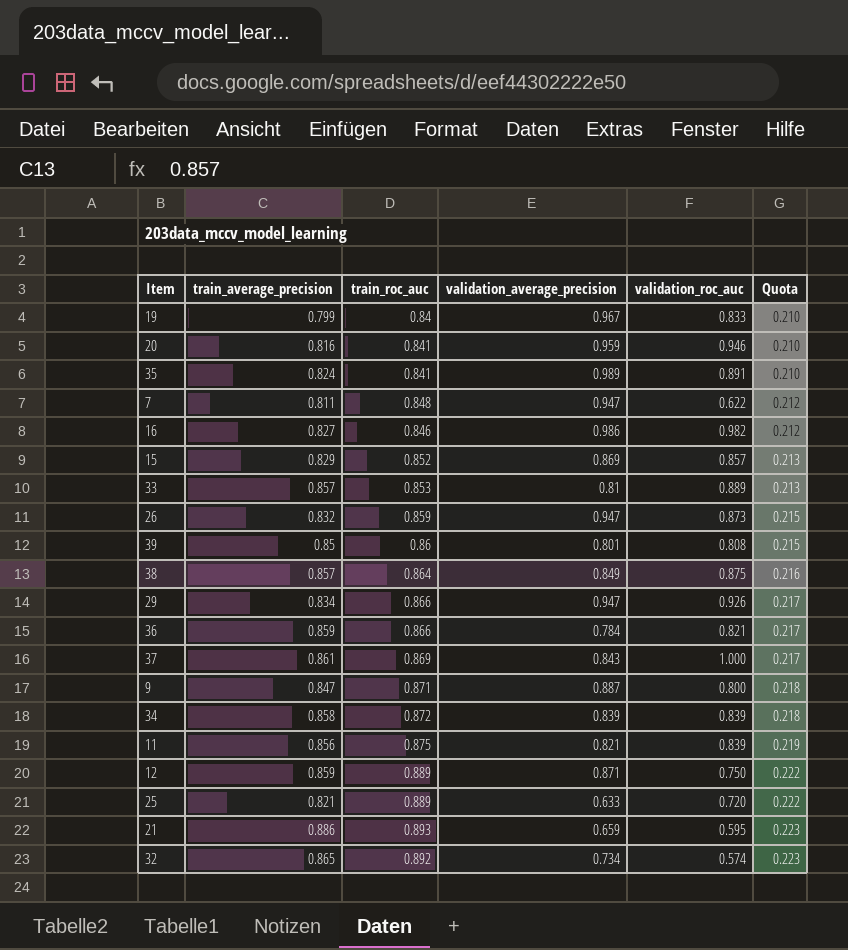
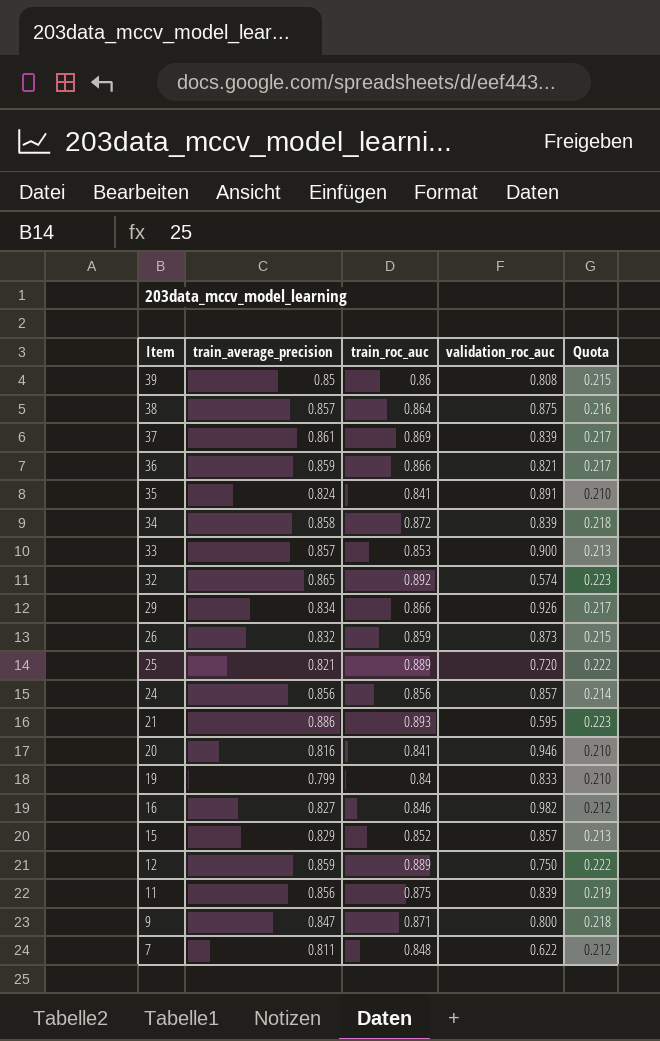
row order: Quota ascending -> Item descending
column validation_average_precision | position: 4 -> none
37 | validation_roc_auc: 1.000 -> 0.839
33 | validation_roc_auc: 0.889 -> 0.900
row 24: none -> 0.856 | 0.856 | 0.857 | 0.214

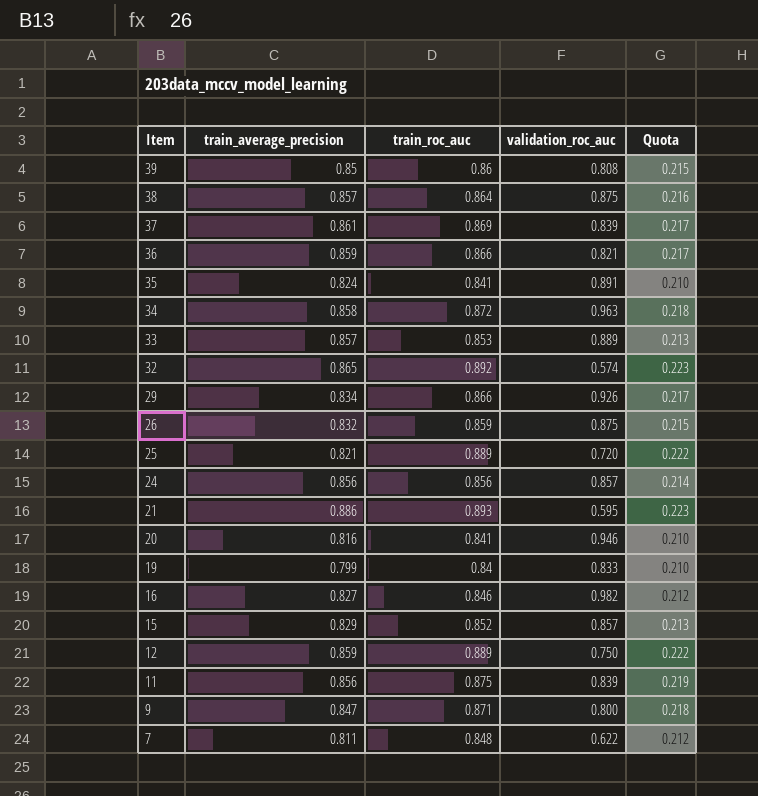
34 | validation_roc_auc: 0.839 -> 0.963
33 | validation_roc_auc: 0.900 -> 0.889
26 | validation_roc_auc: 0.873 -> 0.875

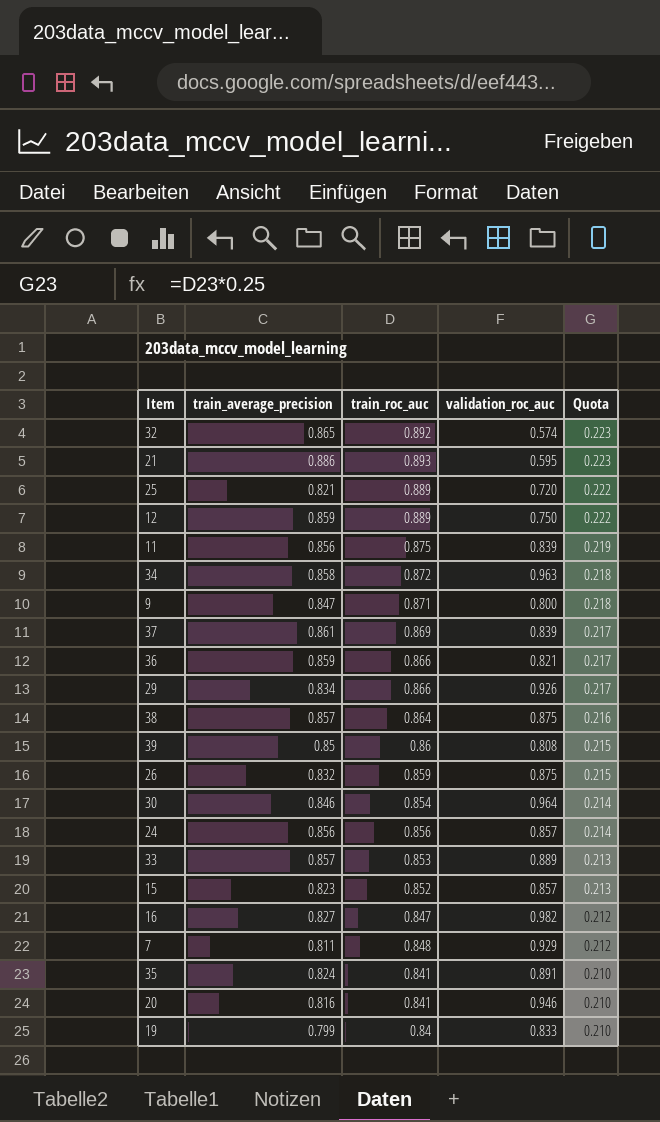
row order: Item descending -> Quota descending
row 30: none -> 0.846 | 0.854 | 0.964 | 0.214
15 | train_average_precision: 0.829 -> 0.823
16 | train_roc_auc: 0.846 -> 0.847
7 | validation_roc_auc: 0.622 -> 0.929

